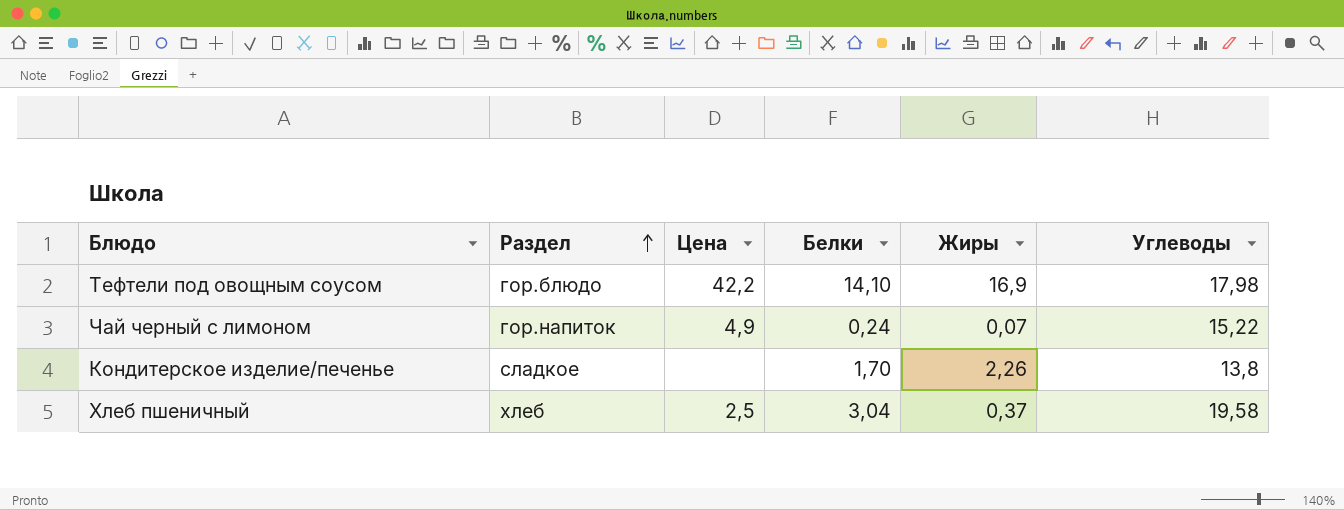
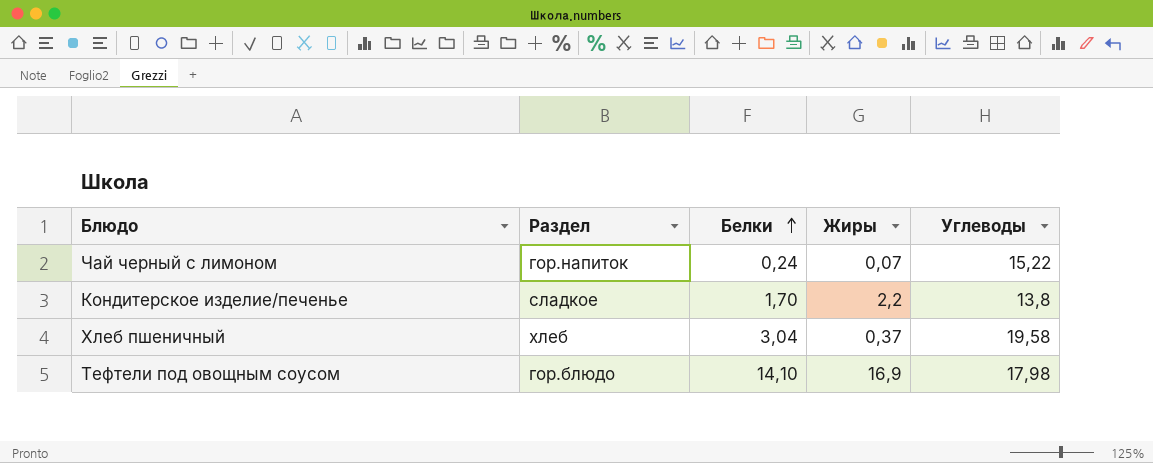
row order: Раздел ascending -> Белки ascending
column Цена | position: 3 -> none
Кондитерское изделие/печенье | Жиры: 2,26 -> 2,2

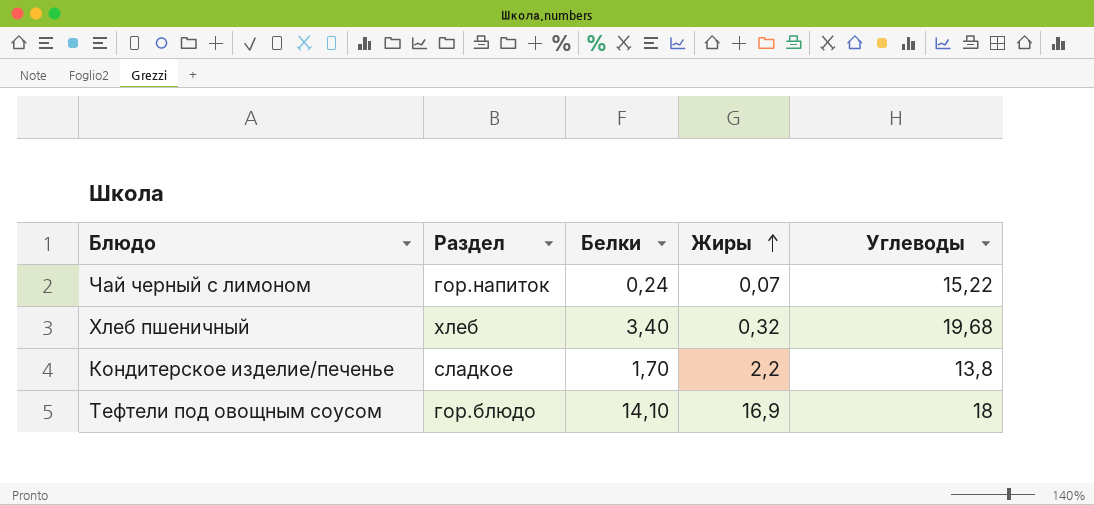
row order: Белки ascending -> Жиры ascending
Хлеб пшеничный | Белки: 3,04 -> 3,40
Хлеб пшеничный | Жиры: 0,37 -> 0,32
Хлеб пшеничный | Углеводы: 19,58 -> 19,68
Тефтели под овощным соусом | Углеводы: 17,98 -> 18

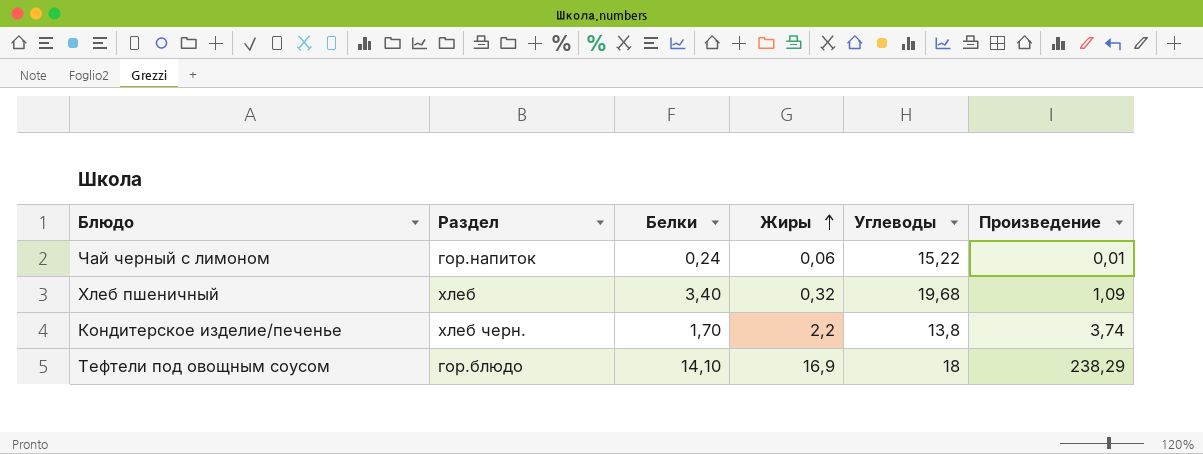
column Произведение | formula: none -> [Белки] * [Жиры]
Чай черный с лимоном | Жиры: 0,07 -> 0,06
Кондитерское изделие/печенье | Раздел: сладкое -> хлеб черн.

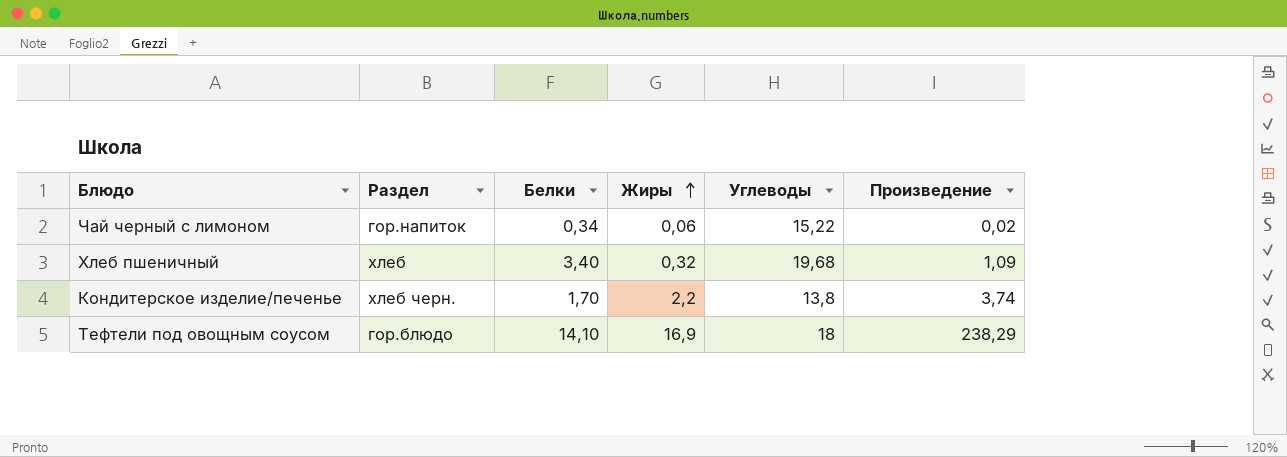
Чай черный с лимоном | Белки: 0,24 -> 0,34
Чай черный с лимоном | Произведение: 0,01 -> 0,02

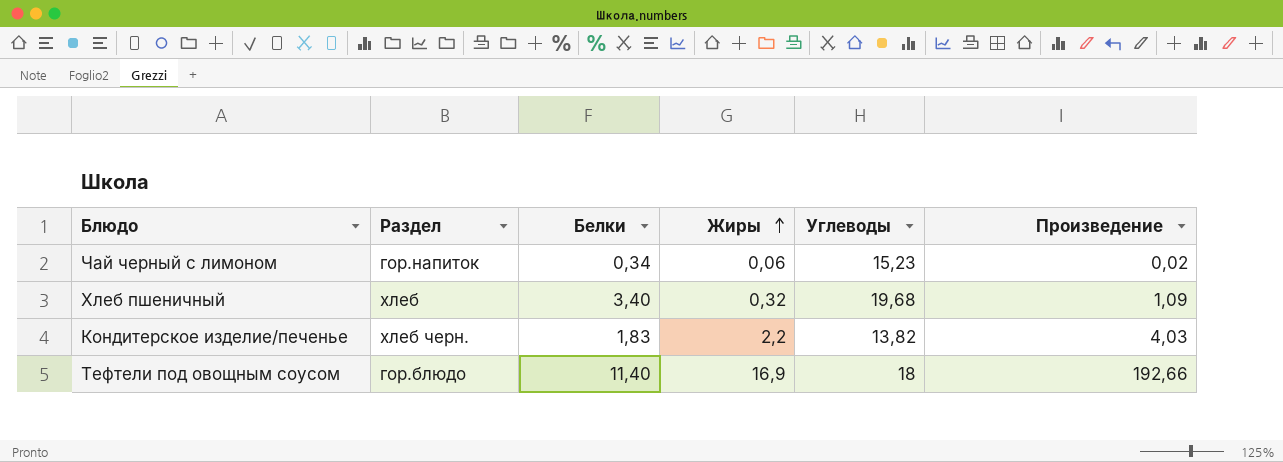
Чай черный с лимоном | Углеводы: 15,22 -> 15,23
Кондитерское изделие/печенье | Белки: 1,70 -> 1,83
Кондитерское изделие/печенье | Углеводы: 13,8 -> 13,82
Кондитерское изделие/печенье | Произведение: 3,74 -> 4,03
Тефтели под овощным соусом | Белки: 14,10 -> 11,40
Тефтели под овощным соусом | Произведение: 238,29 -> 192,66

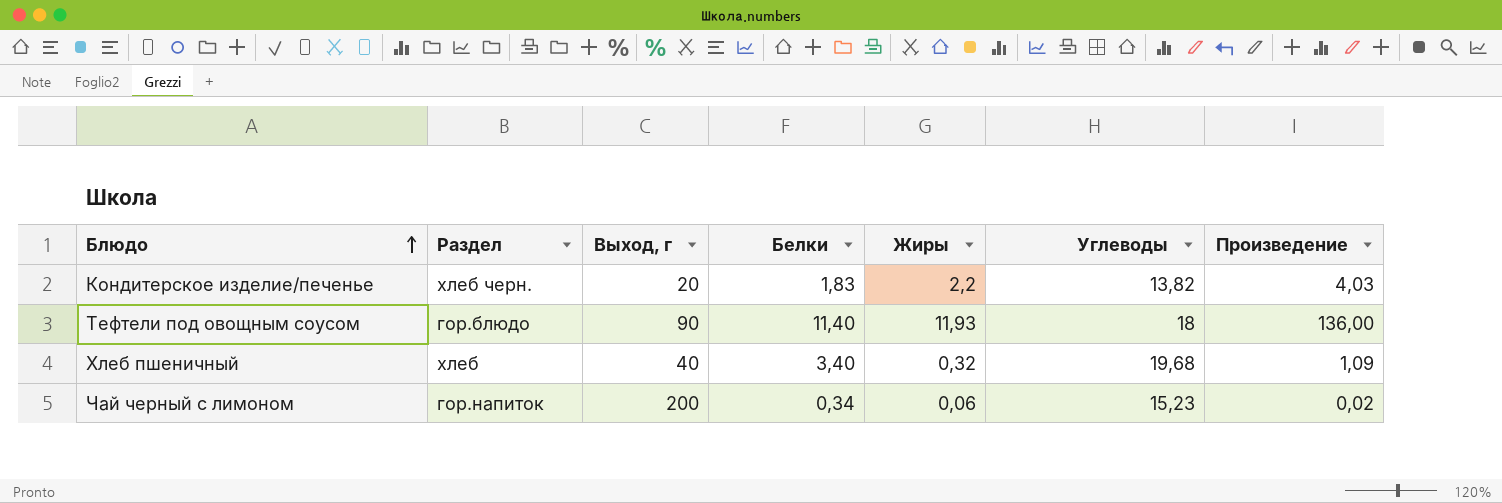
row order: Жиры ascending -> Блюдо ascending
column Выход, г | position: none -> 3
Тефтели под овощным соусом | Жиры: 16,9 -> 11,93
Тефтели под овощным соусом | Произведение: 192,66 -> 136,00

